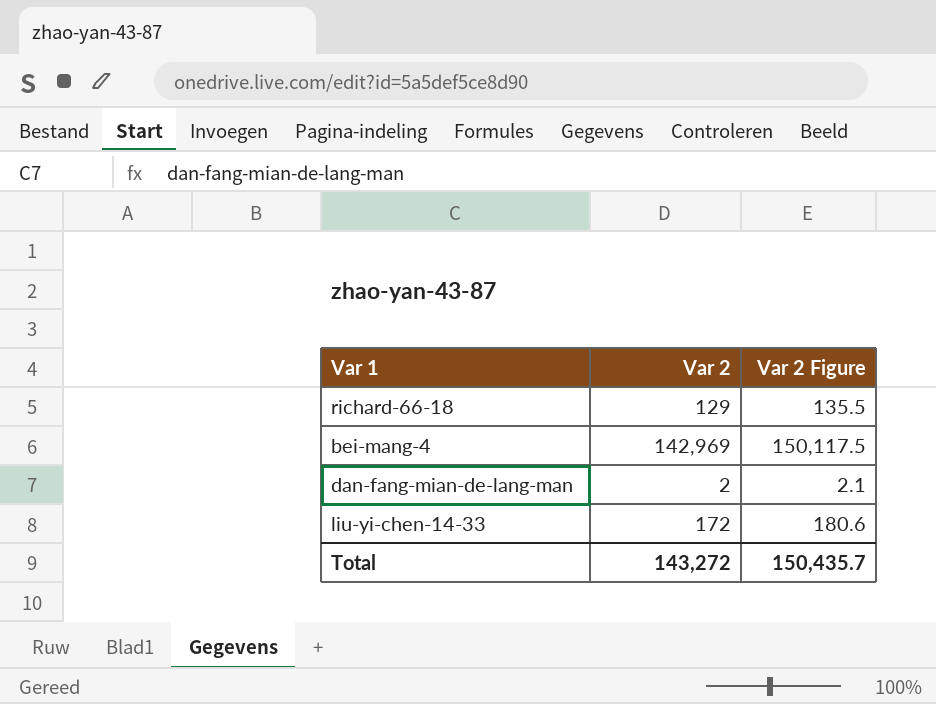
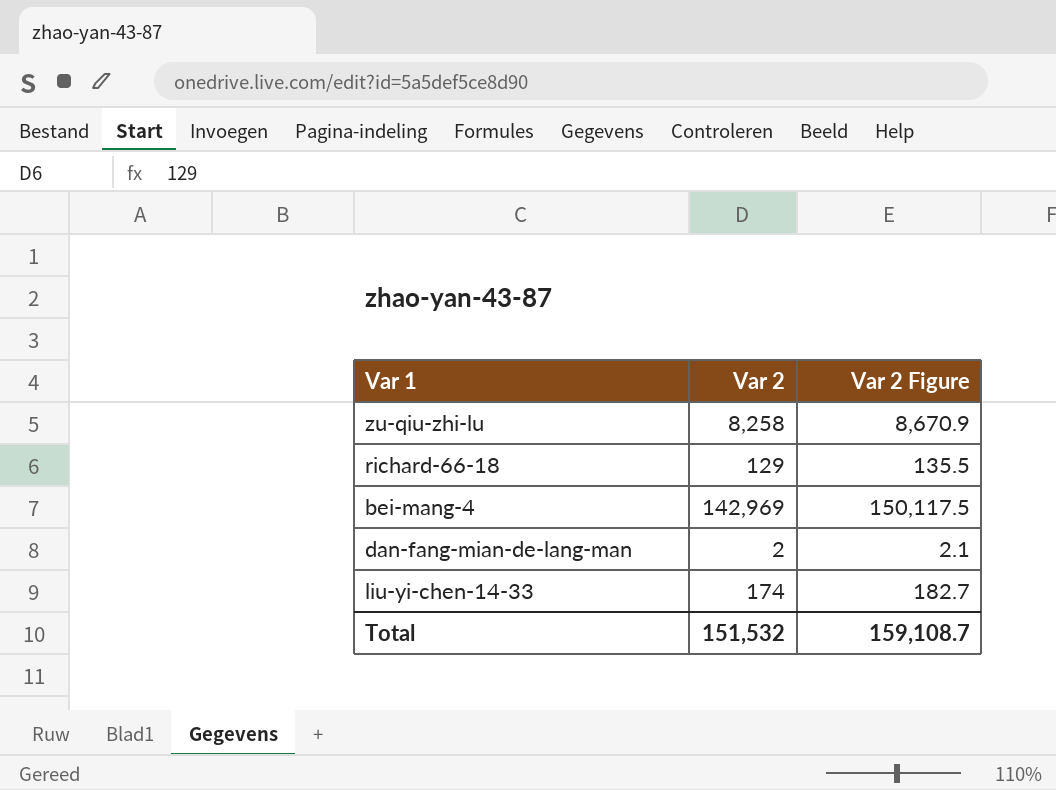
row zu-qiu-zhi-lu: none -> 8,258 | 8,670.9
liu-yi-chen-14-33 | Var 2: 172 -> 174
liu-yi-chen-14-33 | Var 2 Figure: 180.6 -> 182.7
Total | Var 2: 143,272 -> 151,532
Total | Var 2 Figure: 150,435.7 -> 159,108.7

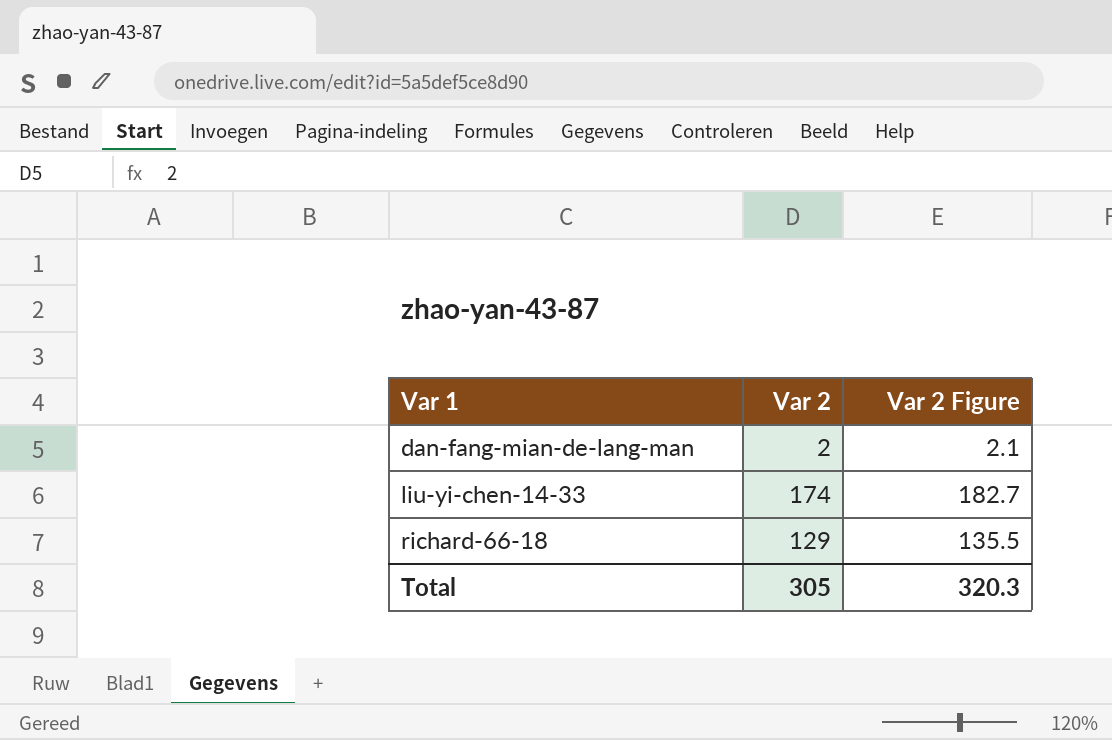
row order: none -> Var 1 ascending
row zu-qiu-zhi-lu: 8,258 | 8,670.9 -> none
row bei-mang-4: 142,969 | 150,117.5 -> none
Total | Var 2: 151,532 -> 305
Total | Var 2 Figure: 159,108.7 -> 320.3

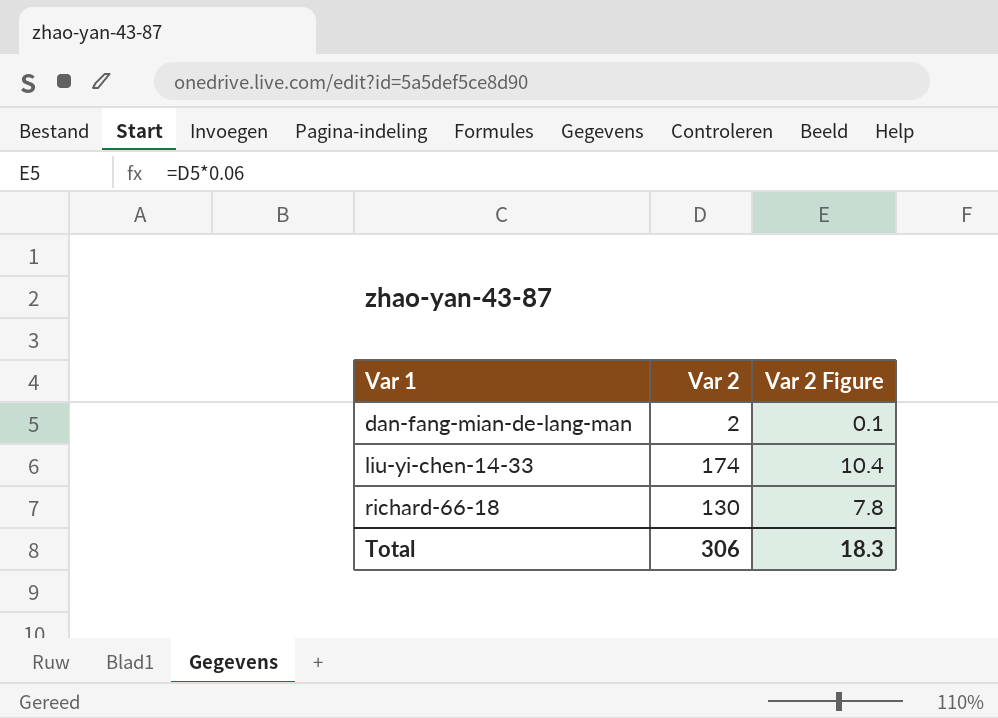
column Var 2 Figure | formula: [Var 2] * 1.05 -> [Var 2] * 0.06
richard-66-18 | Var 2: 129 -> 130
Total | Var 2: 305 -> 306
Total | Var 2 Figure: 320.3 -> 18.3

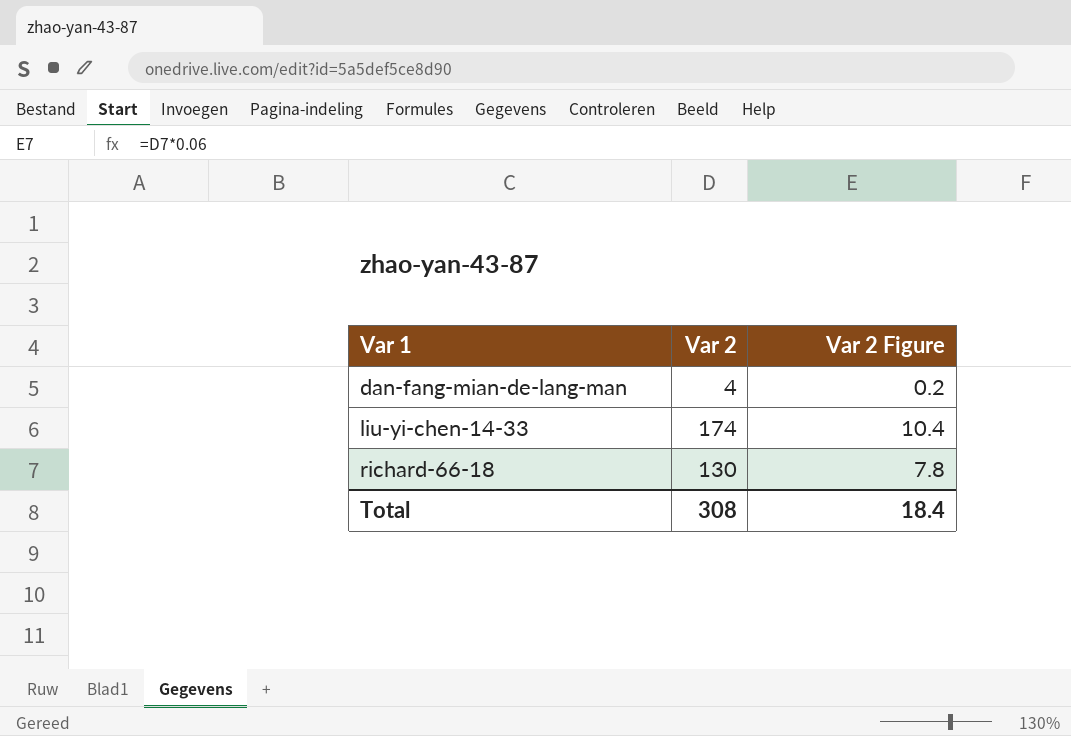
dan-fang-mian-de-lang-man | Var 2: 2 -> 4
dan-fang-mian-de-lang-man | Var 2 Figure: 0.1 -> 0.2
Total | Var 2: 306 -> 308
Total | Var 2 Figure: 18.3 -> 18.4

